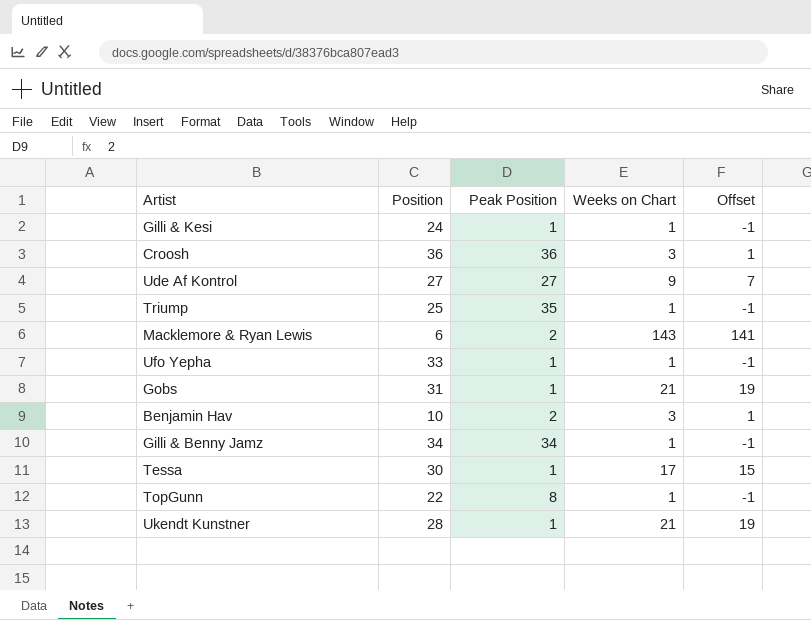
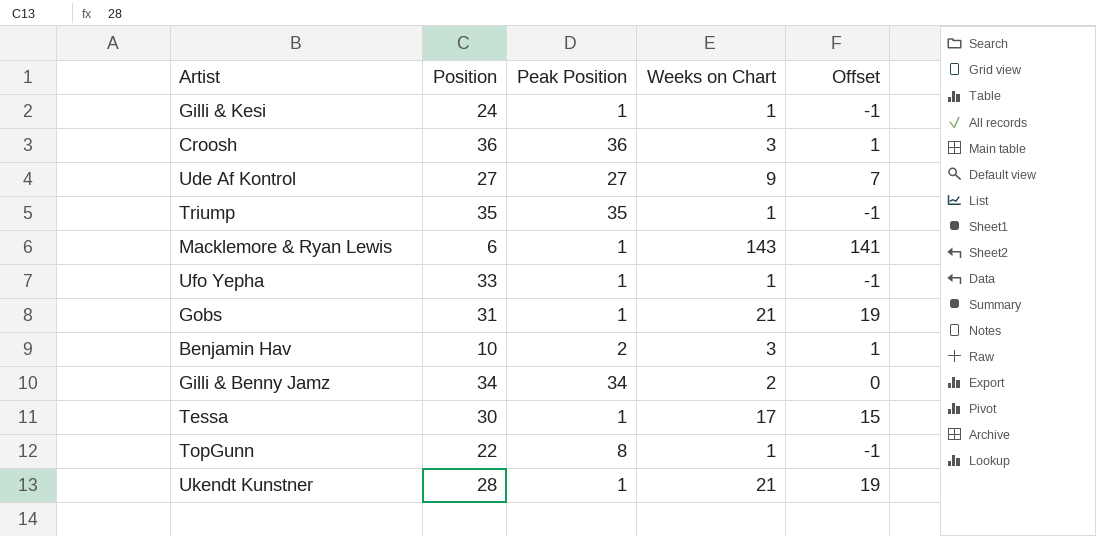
Triump | Position: 25 -> 35
Macklemore & Ryan Lewis | Peak Position: 2 -> 1
Gilli & Benny Jamz | Weeks on Chart: 1 -> 2
Gilli & Benny Jamz | Offset: -1 -> 0

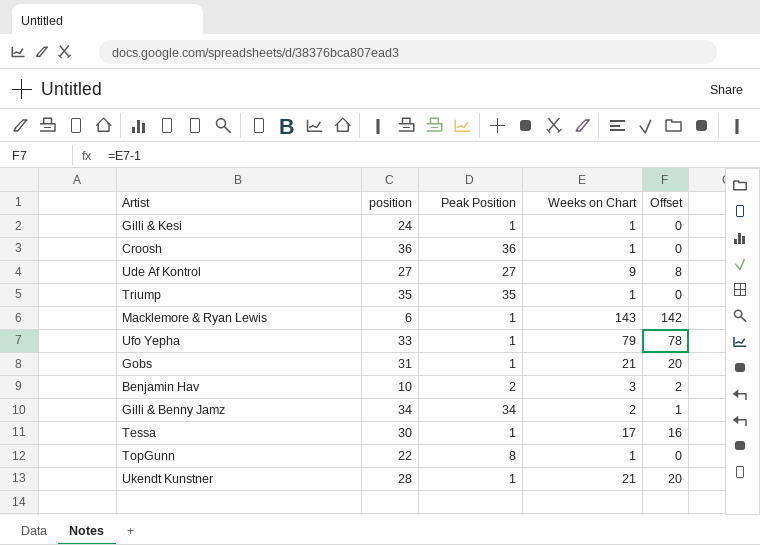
column name: Position -> position
column Offset | formula: [Weeks on Chart] - 2 -> [Weeks on Chart] - 1
Croosh | Weeks on Chart: 3 -> 1
Ufo Yepha | Weeks on Chart: 1 -> 79

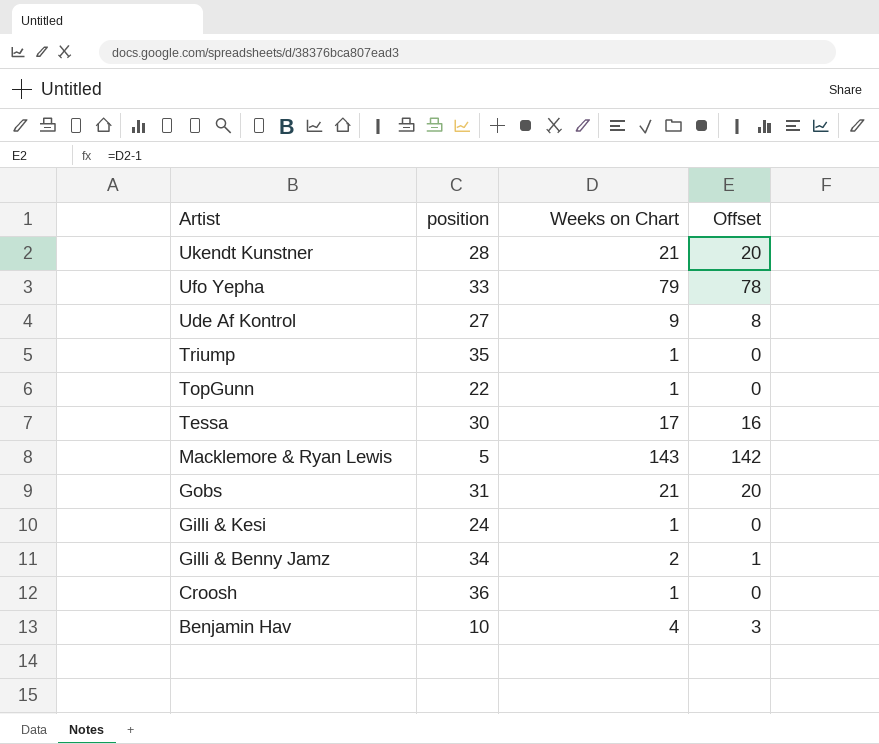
row order: none -> Artist descending
column Peak Position | position: 3 -> none
Macklemore & Ryan Lewis | position: 6 -> 5
Benjamin Hav | Weeks on Chart: 3 -> 4
Benjamin Hav | Offset: 2 -> 3

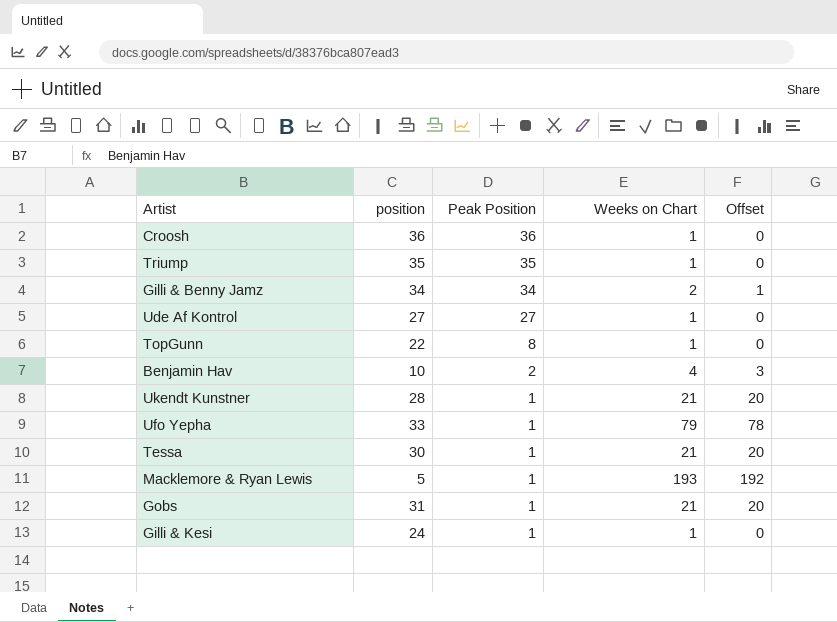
row order: Artist descending -> Peak Position descending
column Peak Position | position: none -> 3
Ude Af Kontrol | Weeks on Chart: 9 -> 1
Ude Af Kontrol | Offset: 8 -> 0
Tessa | Weeks on Chart: 17 -> 21
Tessa | Offset: 16 -> 20
Macklemore & Ryan Lewis | Weeks on Chart: 143 -> 193
Macklemore & Ryan Lewis | Offset: 142 -> 192

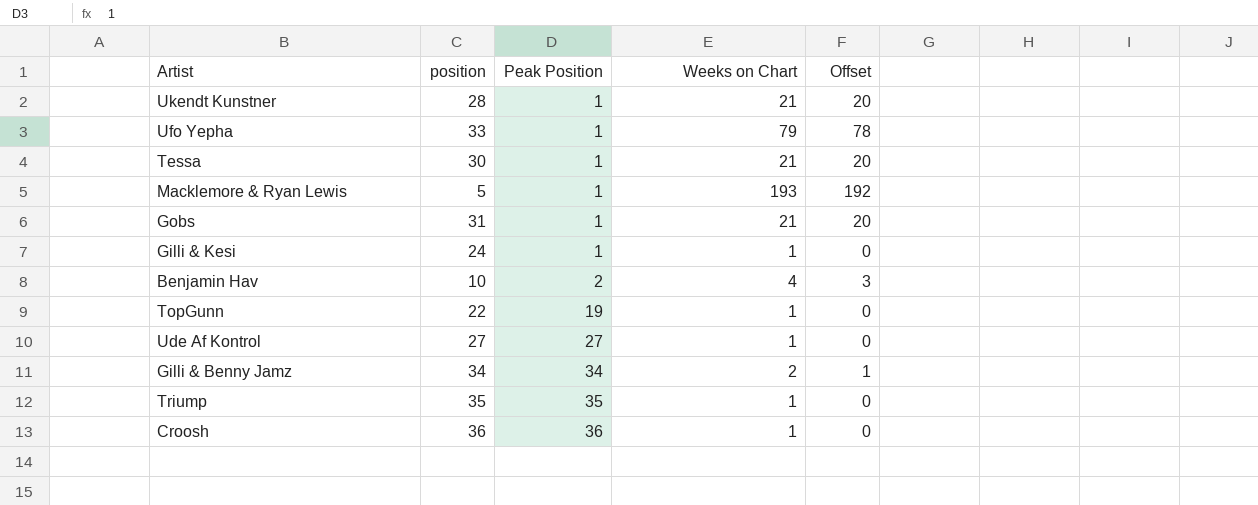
row order: Peak Position descending -> Peak Position ascending
TopGunn | Peak Position: 8 -> 19

